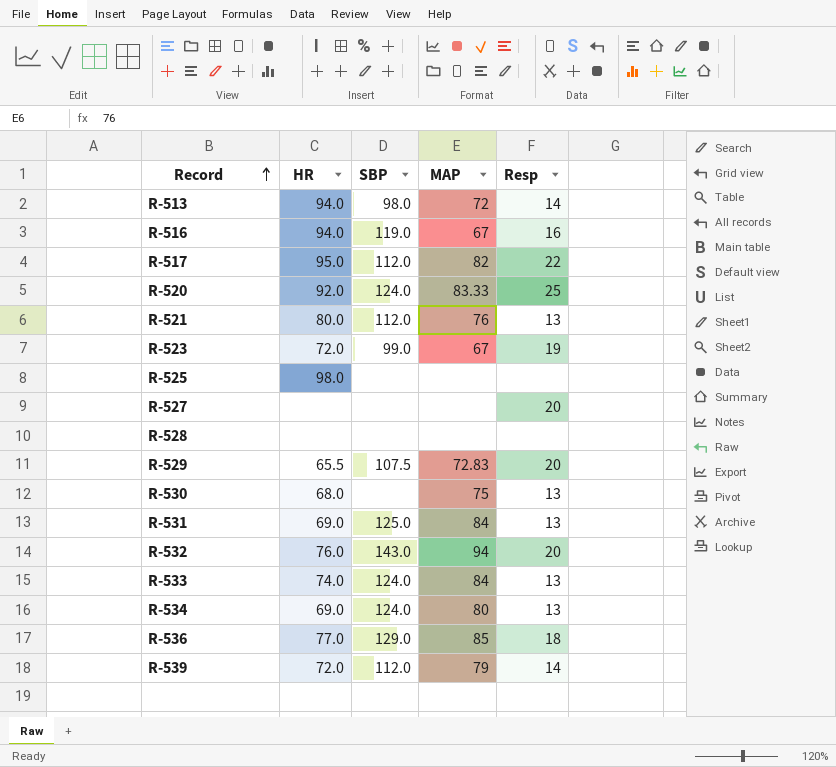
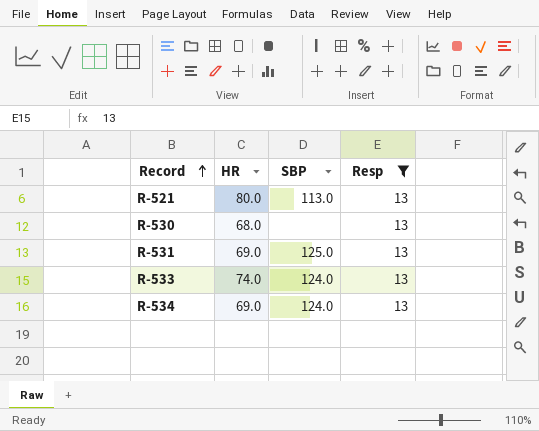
filter: none -> Resp = 13
column MAP | position: 4 -> none
R-521 | SBP: 112.0 -> 113.0

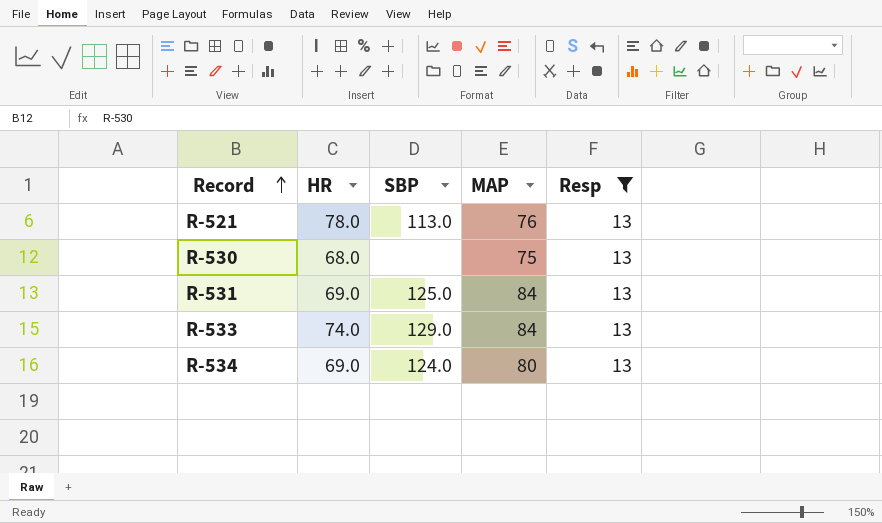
column MAP | position: none -> 4
R-521 | HR: 80.0 -> 78.0
R-533 | SBP: 124.0 -> 129.0

